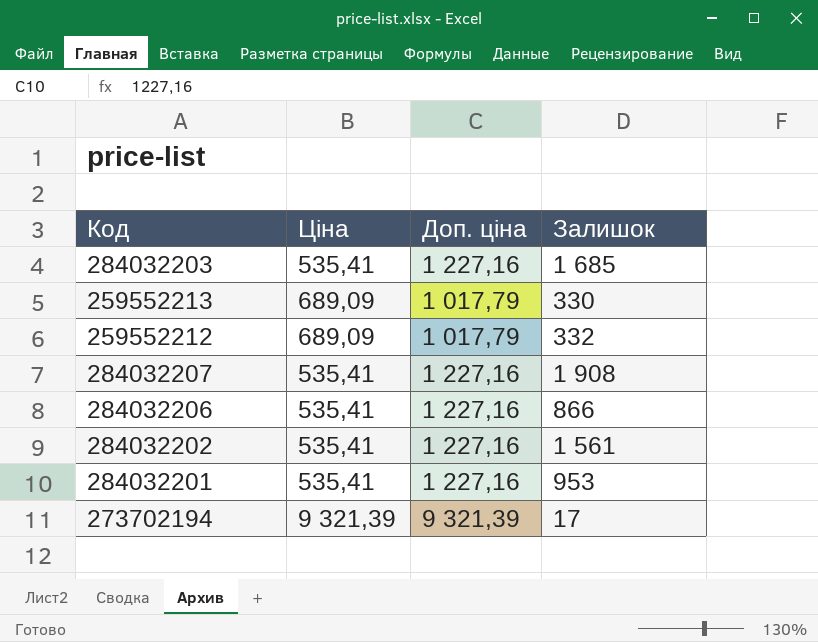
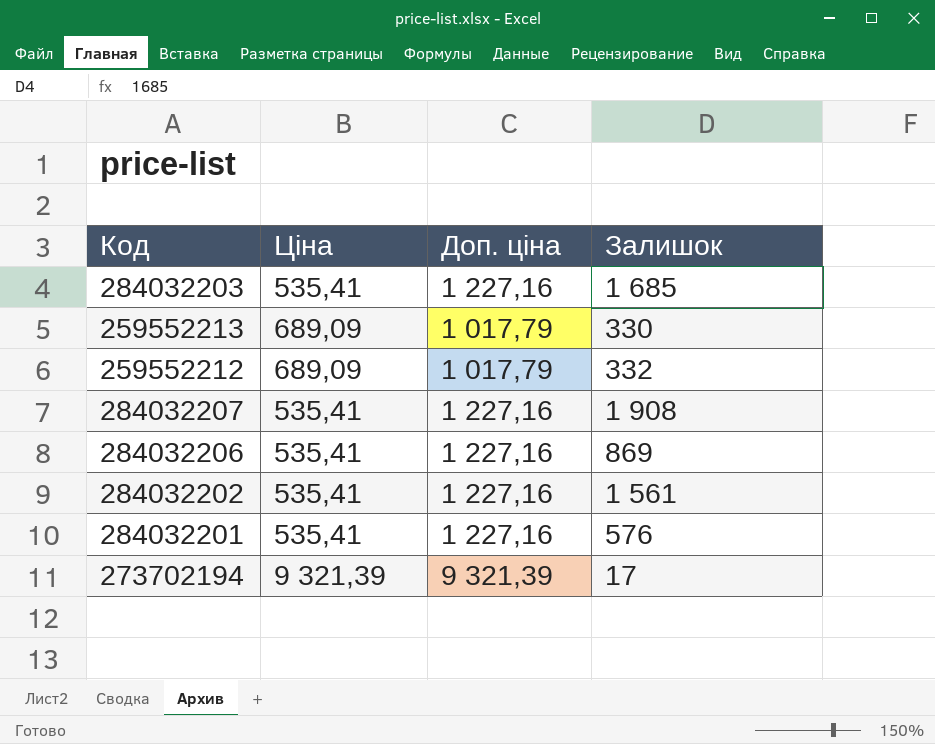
284032206 | Залишок: 866 -> 869
284032201 | Залишок: 953 -> 576

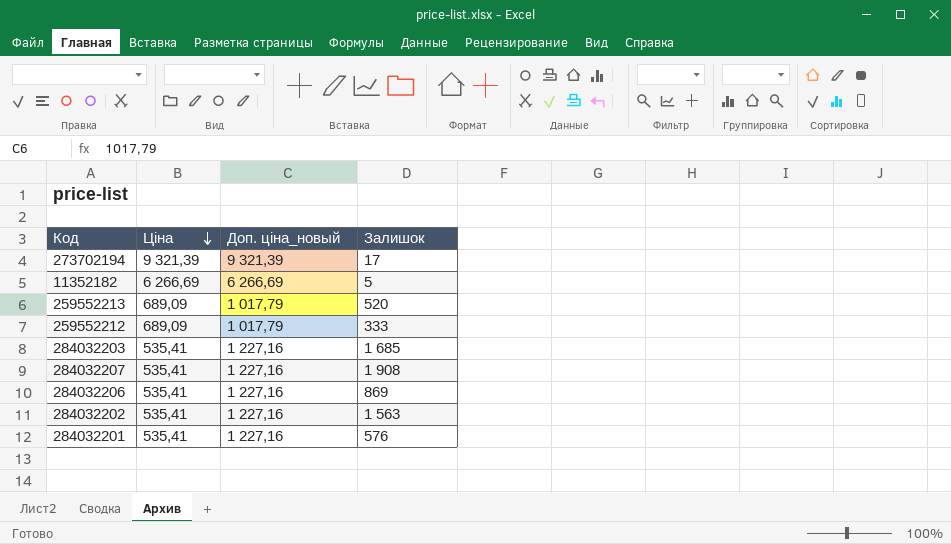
row order: none -> Ціна descending
column name: Доп. ціна -> Доп. ціна_новый
row 11352182: none -> 6 266,69 | 6 266,69 | 5
259552213 | Залишок: 330 -> 520
259552212 | Залишок: 332 -> 333
284032202 | Залишок: 1 561 -> 1 563

